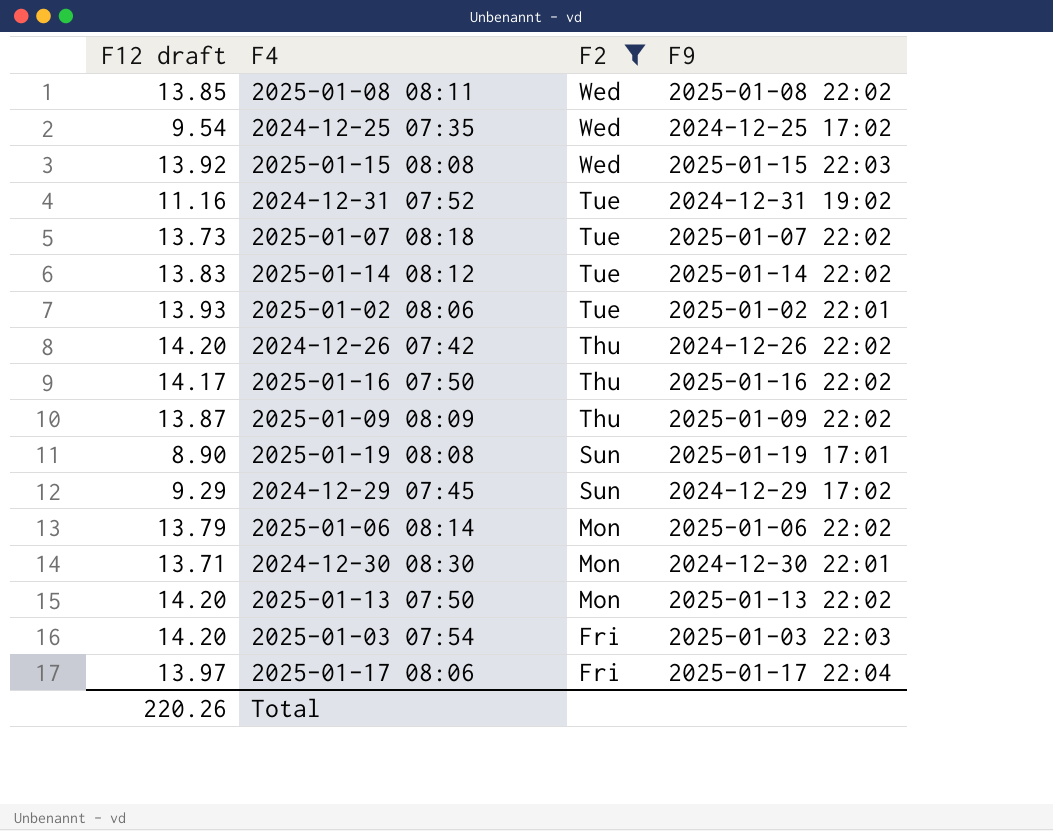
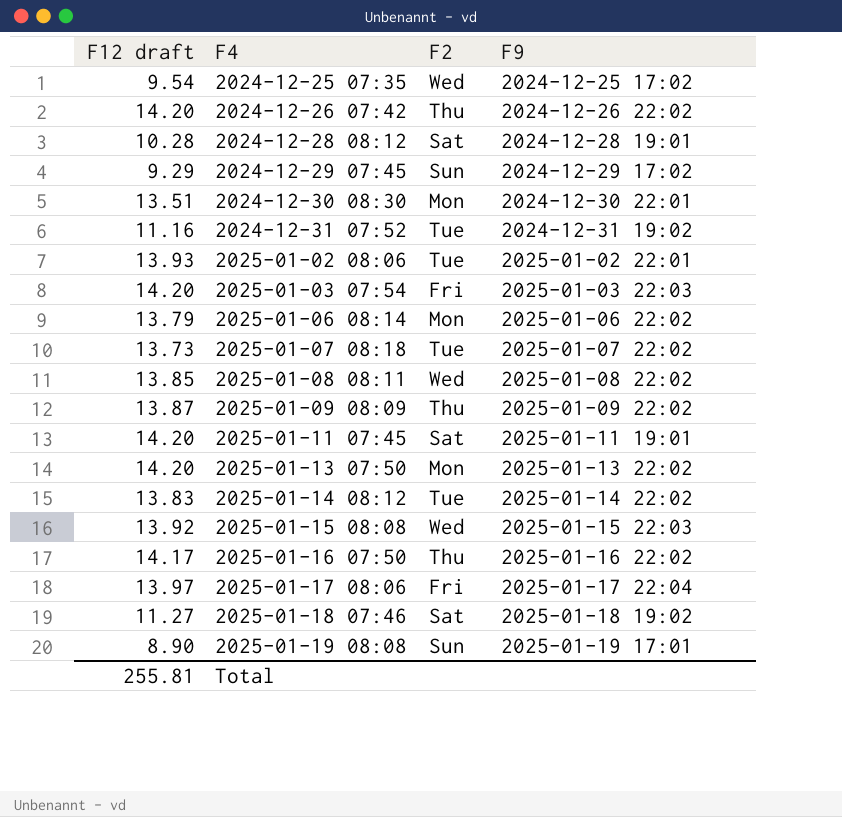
filter: F2 != Sat -> none
row order: F2 descending -> F4 ascending
2024-12-30 08:30 | F12 draft: 13.71 -> 13.51
Total | F12 draft: 220.26 -> 255.81

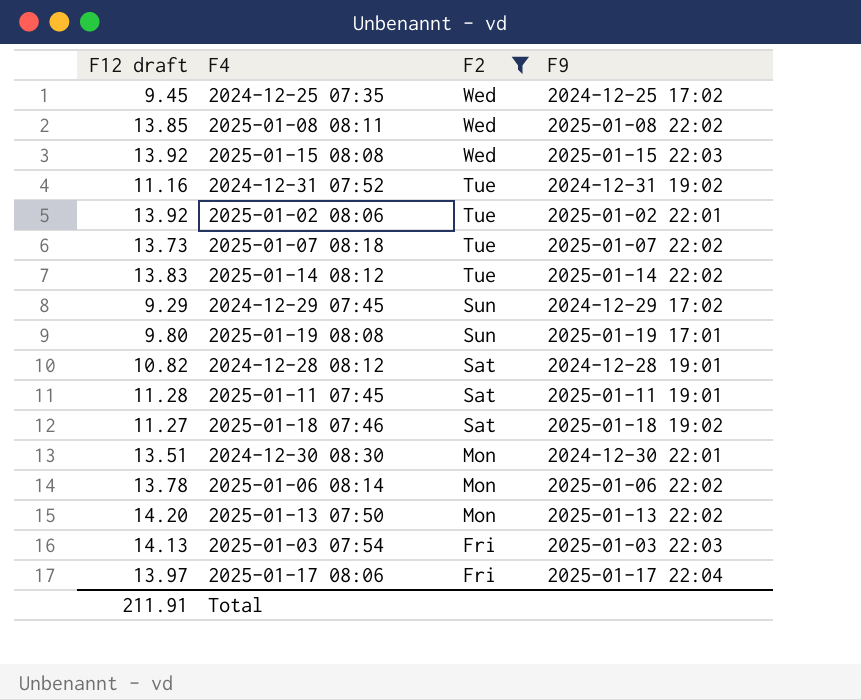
filter: none -> F2 != Thu
row order: F4 ascending -> F2 descending
2024-12-25 07:35 | F12 draft: 9.54 -> 9.45
2025-01-02 08:06 | F12 draft: 13.93 -> 13.92
2025-01-19 08:08 | F12 draft: 8.90 -> 9.80
2024-12-28 08:12 | F12 draft: 10.28 -> 10.82
2025-01-11 07:45 | F12 draft: 14.20 -> 11.28
2025-01-06 08:14 | F12 draft: 13.79 -> 13.78
2025-01-03 07:54 | F12 draft: 14.20 -> 14.13
Total | F12 draft: 255.81 -> 211.91

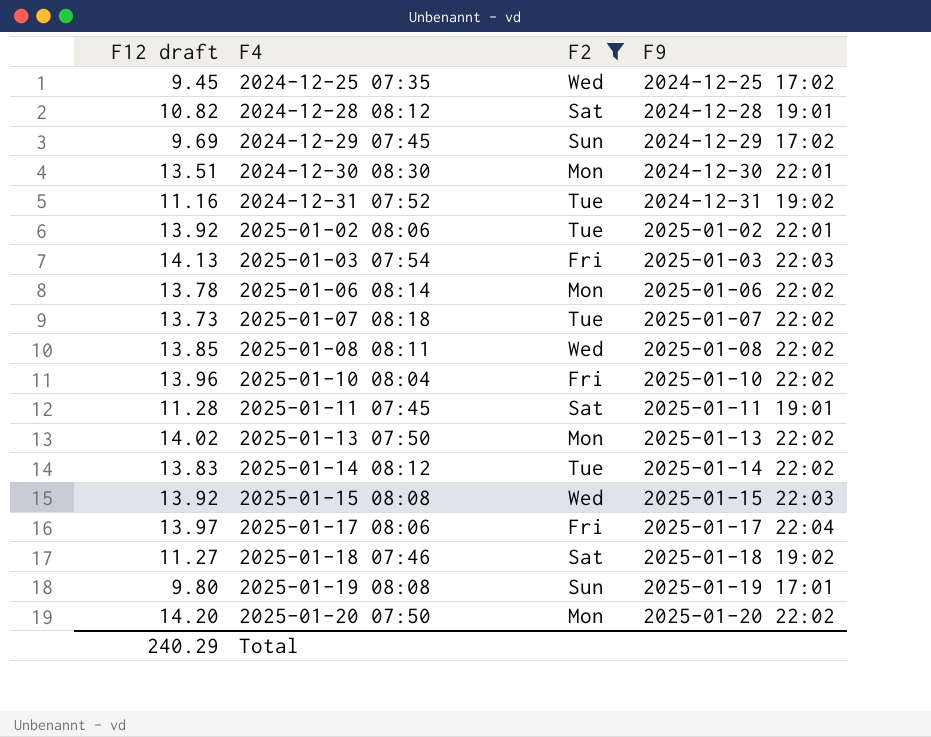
row order: F2 descending -> F4 ascending
2024-12-29 07:45 | F12 draft: 9.29 -> 9.69
row 2025-01-10 08:04: none -> 13.96 | Fri | 2025-01-10 22:02
2025-01-13 07:50 | F12 draft: 14.20 -> 14.02
row 2025-01-20 07:50: none -> 14.20 | Mon | 2025-01-20 22:02
Total | F12 draft: 211.91 -> 240.29

